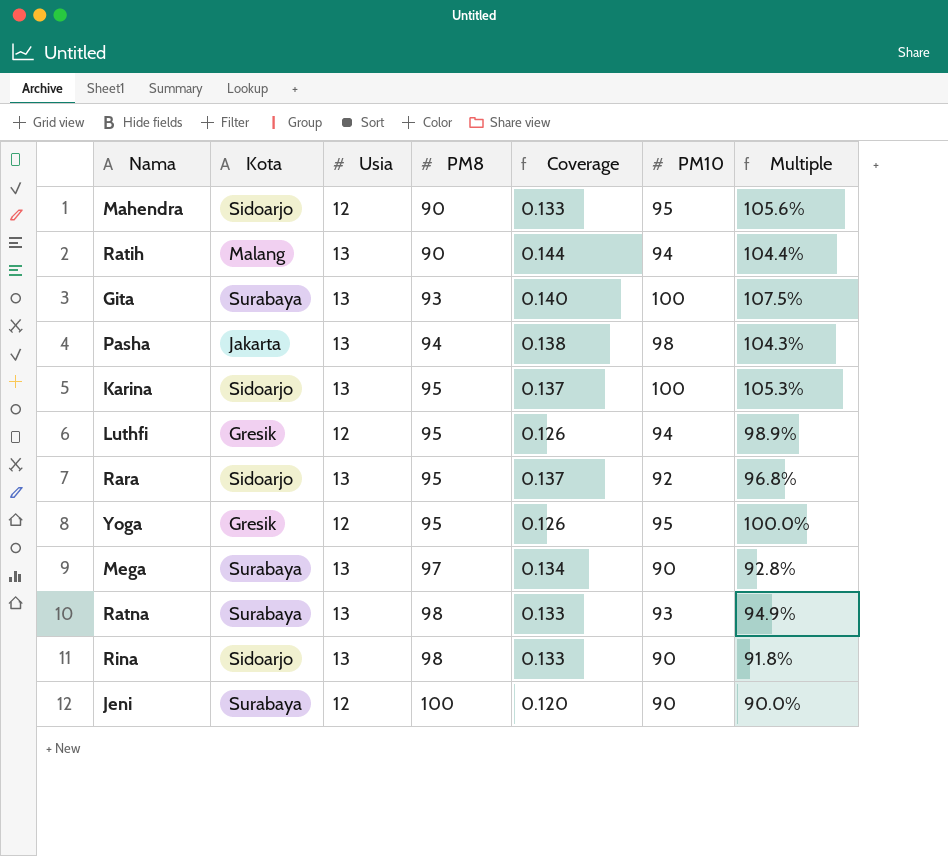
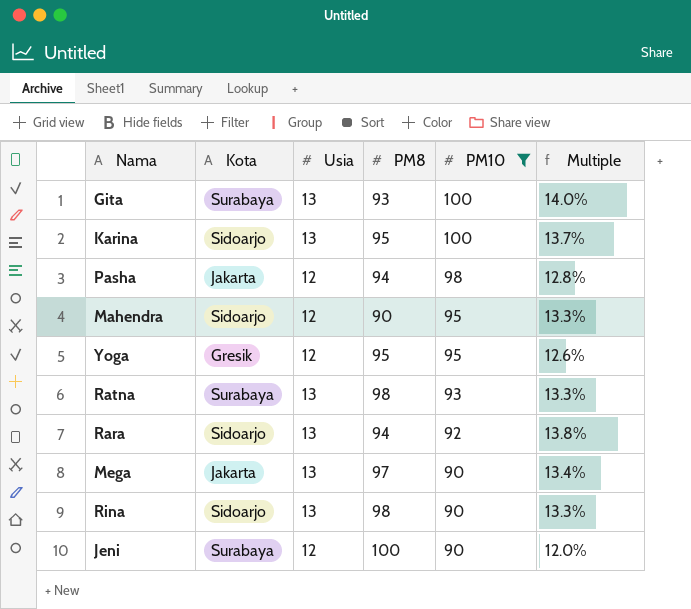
filter: none -> PM10 != 94
row order: PM8 ascending -> PM10 descending
column Coverage | formula: [Usia] / [PM8] -> none
column Multiple | formula: [PM10] / [PM8] -> [Usia] / [PM8]
Pasha | Usia: 13 -> 12
Rara | PM8: 95 -> 94
Mega | Kota: Surabaya -> Jakarta

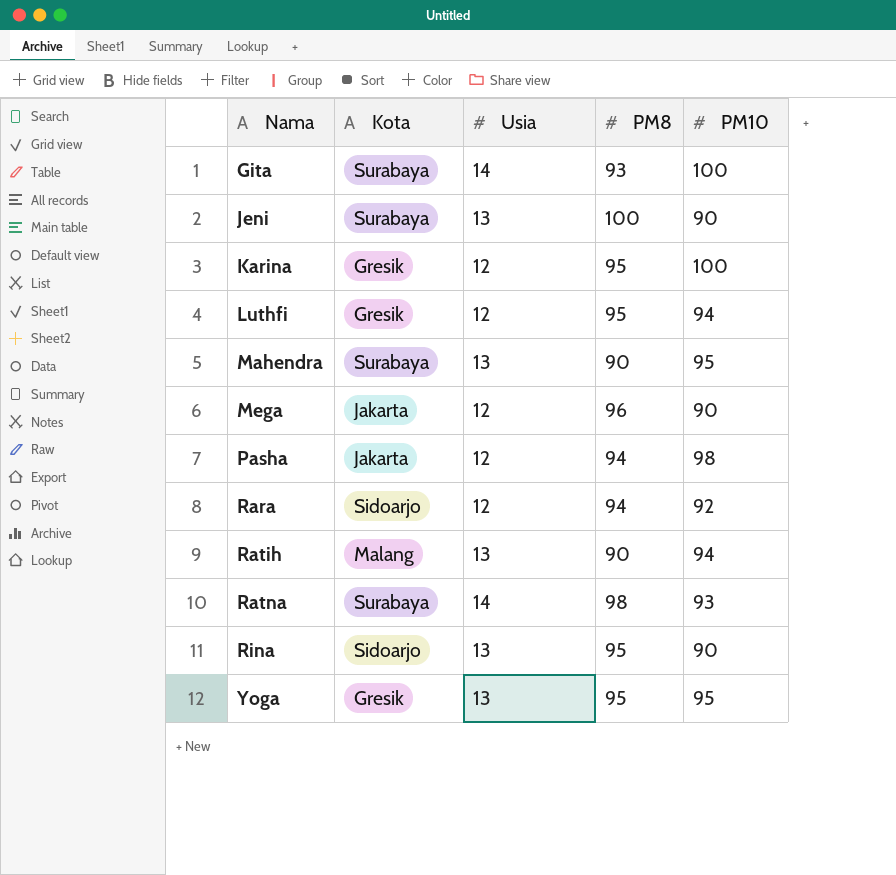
filter: PM10 != 94 -> none
row order: PM10 descending -> Nama ascending
column Multiple | formula: [Usia] / [PM8] -> none
Gita | Usia: 13 -> 14
Jeni | Usia: 12 -> 13
Karina | Kota: Sidoarjo -> Gresik
Karina | Usia: 13 -> 12
Mahendra | Kota: Sidoarjo -> Surabaya
Mahendra | Usia: 12 -> 13
Mega | Usia: 13 -> 12
Mega | PM8: 97 -> 96
Rara | Usia: 13 -> 12
Ratna | Usia: 13 -> 14
Rina | PM8: 98 -> 95
Yoga | Usia: 12 -> 13

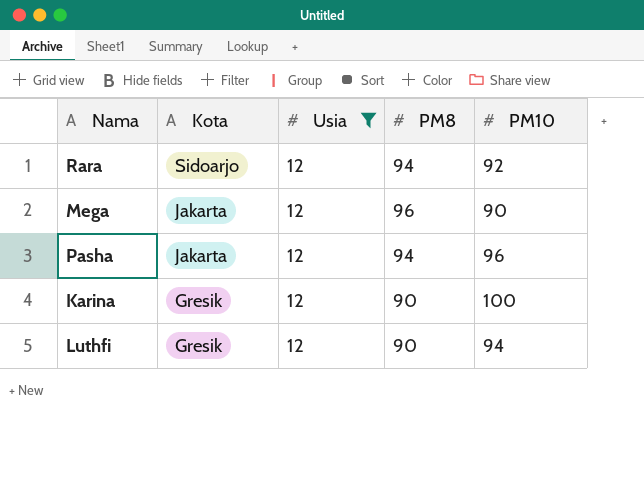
filter: none -> Usia = 12
row order: Nama ascending -> Kota descending
Pasha | PM10: 98 -> 96
Karina | PM8: 95 -> 90
Luthfi | PM8: 95 -> 90

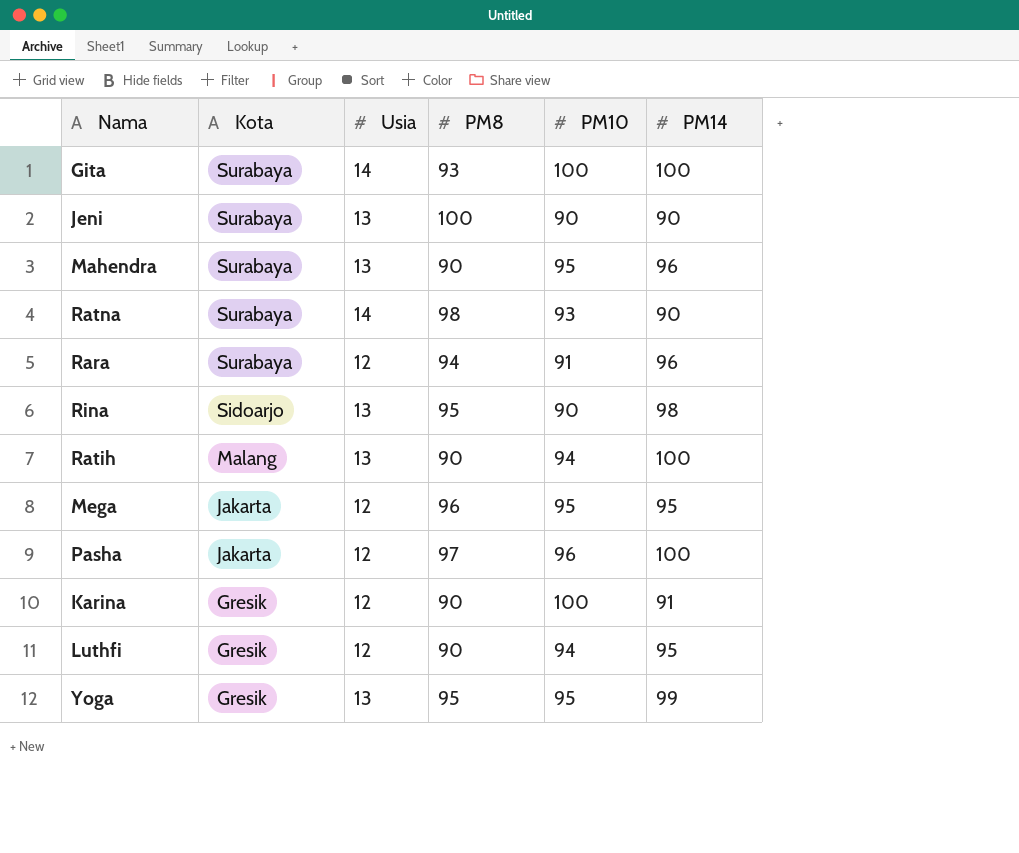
filter: Usia = 12 -> none
column PM14 | position: none -> 6
Rara | Kota: Sidoarjo -> Surabaya
Rara | PM10: 92 -> 91
Mega | PM10: 90 -> 95
Pasha | PM8: 94 -> 97

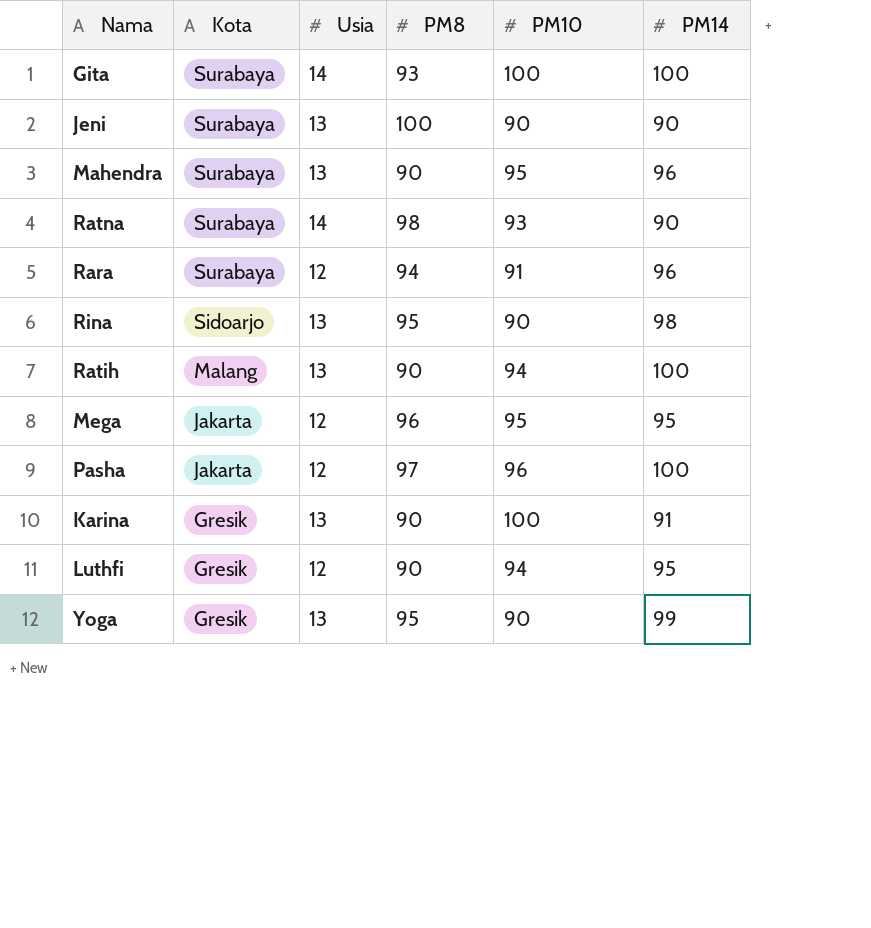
Karina | Usia: 12 -> 13
Yoga | PM10: 95 -> 90

